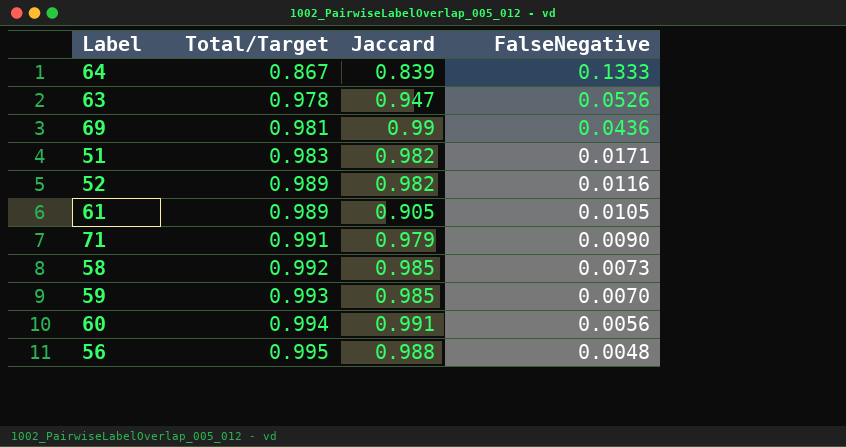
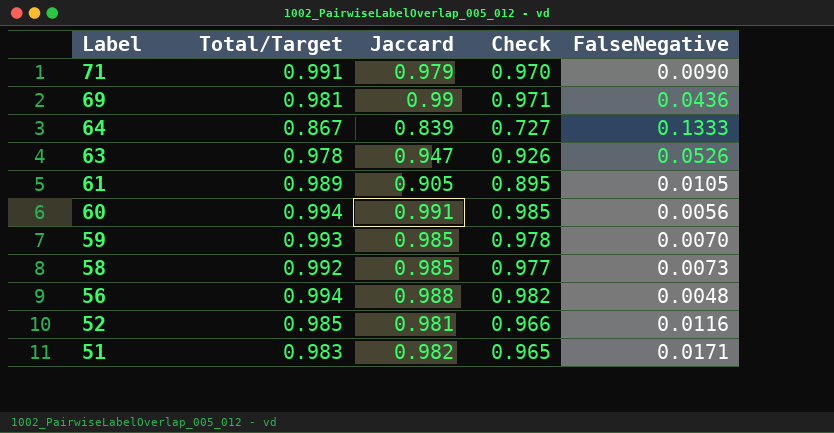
row order: Total/Target ascending -> Label descending
column Check | formula: none -> [Total/Target] * [Jaccard]
56 | Total/Target: 0.995 -> 0.994
52 | Total/Target: 0.989 -> 0.985
52 | Jaccard: 0.982 -> 0.981

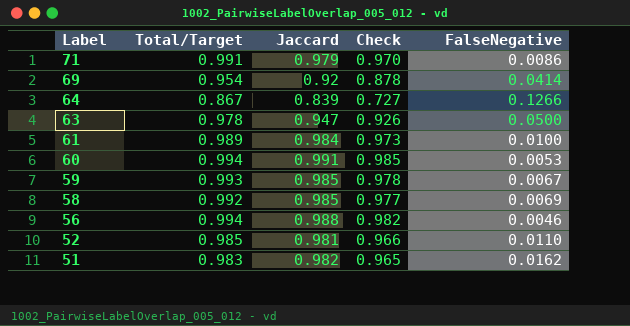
71 | FalseNegative: 0.0090 -> 0.0086
69 | Total/Target: 0.981 -> 0.954
69 | Jaccard: 0.99 -> 0.92
69 | Check: 0.971 -> 0.878
69 | FalseNegative: 0.0436 -> 0.0414
64 | FalseNegative: 0.1333 -> 0.1266
63 | FalseNegative: 0.0526 -> 0.0500
61 | Jaccard: 0.905 -> 0.984
61 | Check: 0.895 -> 0.973
61 | FalseNegative: 0.0105 -> 0.0100
60 | FalseNegative: 0.0056 -> 0.0053
59 | FalseNegative: 0.0070 -> 0.0067
58 | FalseNegative: 0.0073 -> 0.0069
56 | FalseNegative: 0.0048 -> 0.0046
52 | FalseNegative: 0.0116 -> 0.0110
51 | FalseNegative: 0.0171 -> 0.0162

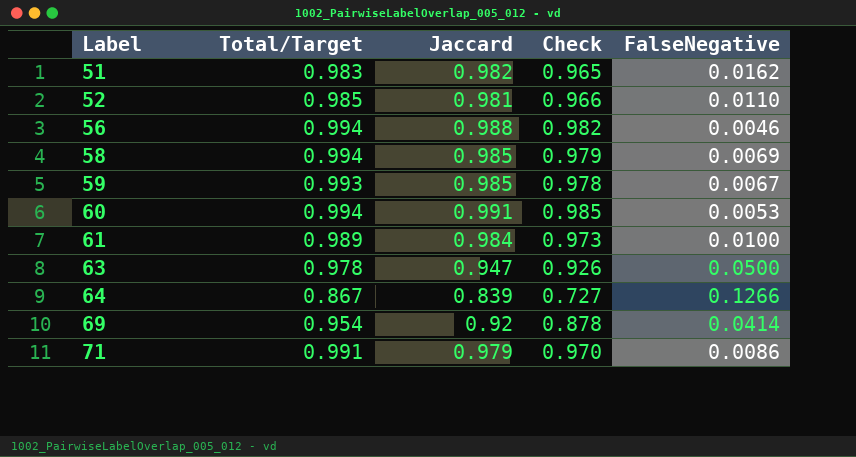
row order: Label descending -> Label ascending
58 | Total/Target: 0.992 -> 0.994
58 | Check: 0.977 -> 0.979

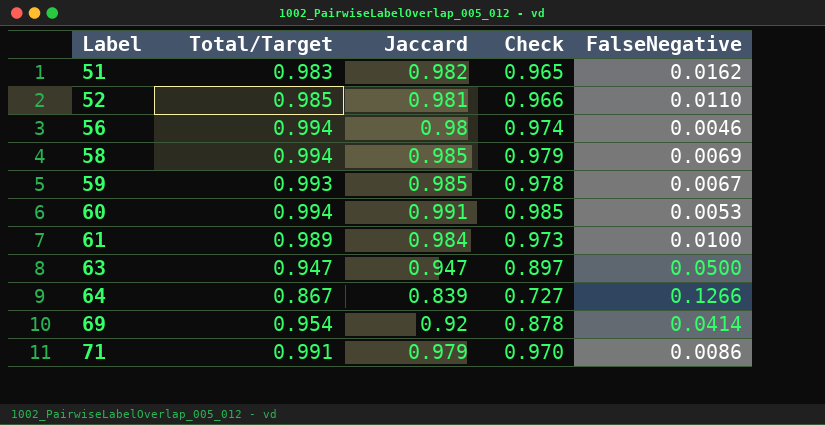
56 | Jaccard: 0.988 -> 0.98
56 | Check: 0.982 -> 0.974
63 | Total/Target: 0.978 -> 0.947
63 | Check: 0.926 -> 0.897

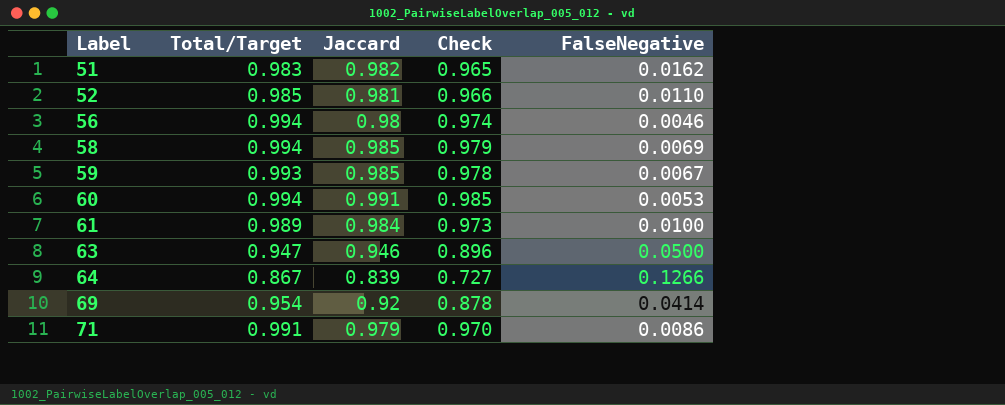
63 | Jaccard: 0.947 -> 0.946
63 | Check: 0.897 -> 0.896

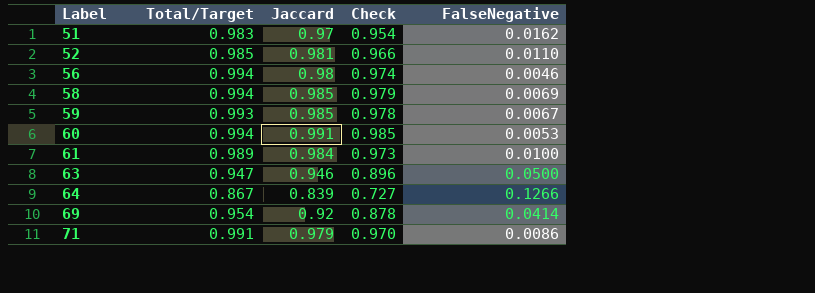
51 | Jaccard: 0.982 -> 0.97
51 | Check: 0.965 -> 0.954

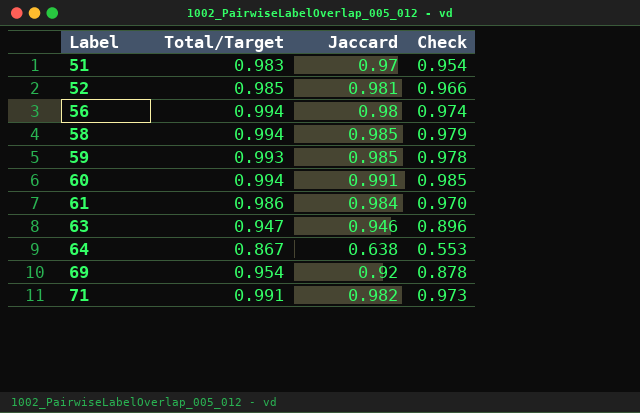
column FalseNegative | position: 5 -> none
61 | Total/Target: 0.989 -> 0.986
61 | Check: 0.973 -> 0.970
64 | Jaccard: 0.839 -> 0.638
64 | Check: 0.727 -> 0.553
71 | Jaccard: 0.979 -> 0.982
71 | Check: 0.970 -> 0.973

